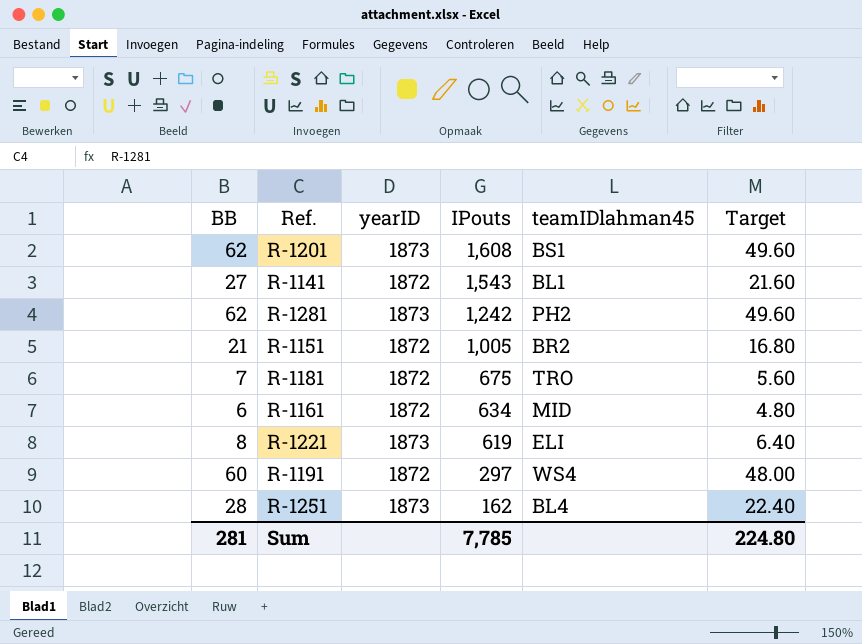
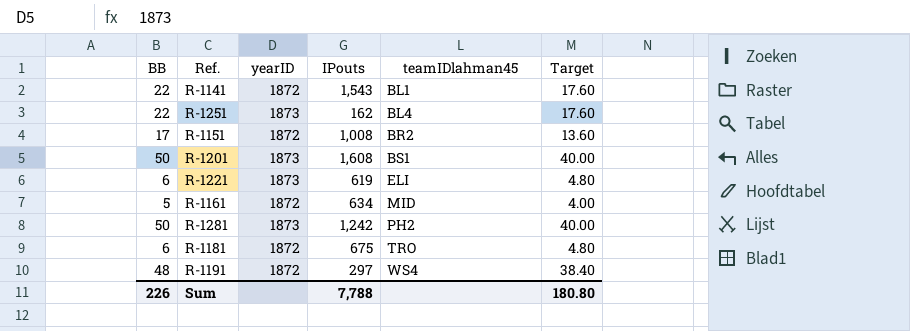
row order: IPouts descending -> teamIDlahman45 ascending
R-1141 | BB: 27 -> 22
R-1141 | Target: 21.60 -> 17.60
R-1251 | BB: 28 -> 22
R-1251 | Target: 22.40 -> 17.60
R-1151 | BB: 21 -> 17
R-1151 | IPouts: 1,005 -> 1,008
R-1151 | Target: 16.80 -> 13.60
R-1201 | BB: 62 -> 50
R-1201 | Target: 49.60 -> 40.00
R-1221 | BB: 8 -> 6
R-1221 | Target: 6.40 -> 4.80
R-1161 | BB: 6 -> 5
R-1161 | Target: 4.80 -> 4.00
R-1281 | BB: 62 -> 50
R-1281 | Target: 49.60 -> 40.00
R-1181 | BB: 7 -> 6
R-1181 | Target: 5.60 -> 4.80
R-1191 | BB: 60 -> 48
R-1191 | Target: 48.00 -> 38.40
Sum | BB: 281 -> 226
Sum | IPouts: 7,785 -> 7,788
Sum | Target: 224.80 -> 180.80

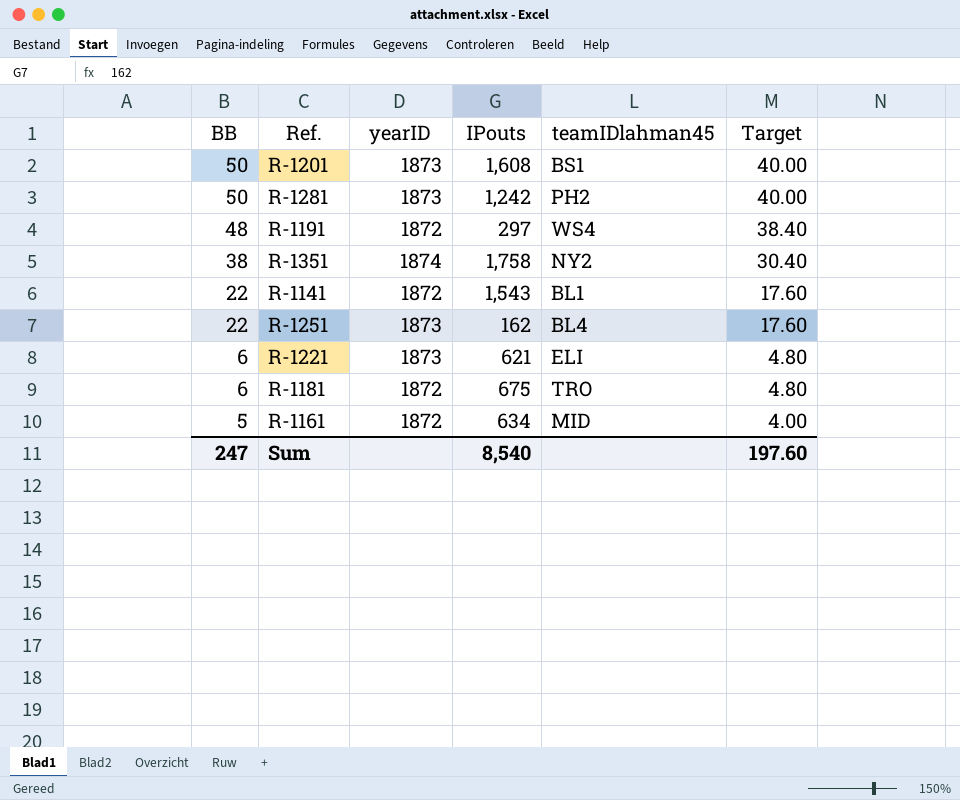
row order: teamIDlahman45 ascending -> BB descending
row R-1151: 17 | 1872 | 1,008 | BR2 | 13.60 -> none
row R-1351: none -> 38 | 1874 | 1,758 | NY2 | 30.40
R-1221 | IPouts: 619 -> 621
Sum | BB: 226 -> 247
Sum | IPouts: 7,788 -> 8,540
Sum | Target: 180.80 -> 197.60

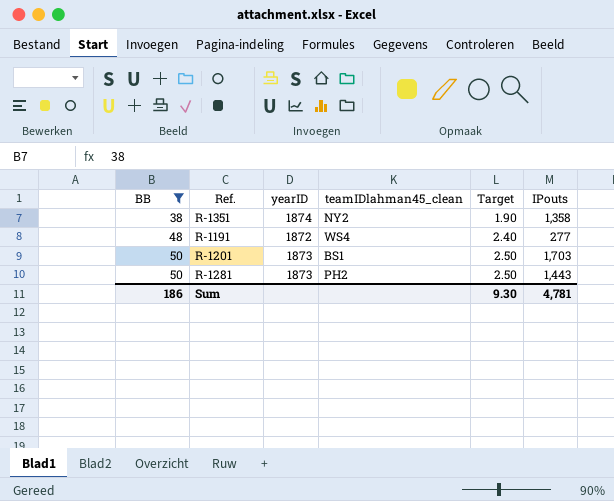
filter: none -> BB >= 38
row order: BB descending -> BB ascending
column name: teamIDlahman45 -> teamIDlahman45_clean
column Target | formula: [BB] * 0.8 -> [BB] * 0.05
column IPouts | position: 4 -> 6
R-1351 | IPouts: 1,758 -> 1,358
R-1191 | IPouts: 297 -> 277
R-1201 | IPouts: 1,608 -> 1,703
R-1281 | IPouts: 1,242 -> 1,443
Sum | BB: 247 -> 186
Sum | Target: 197.60 -> 9.30
Sum | IPouts: 8,540 -> 4,781

